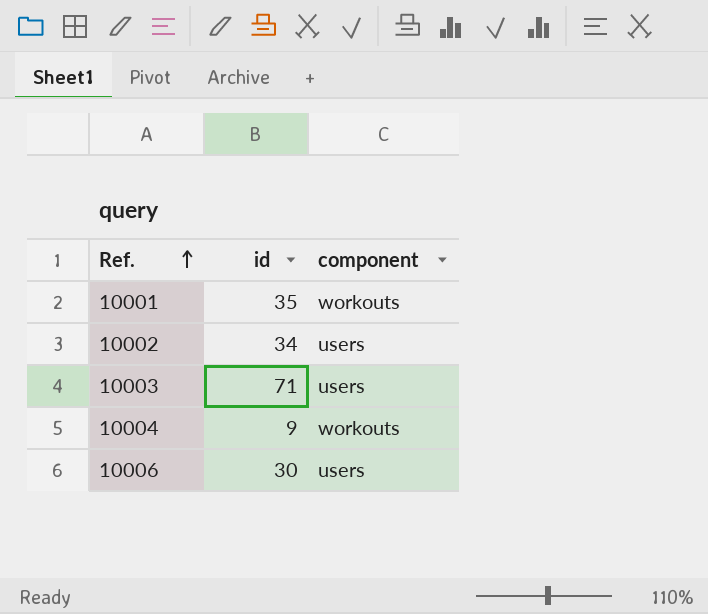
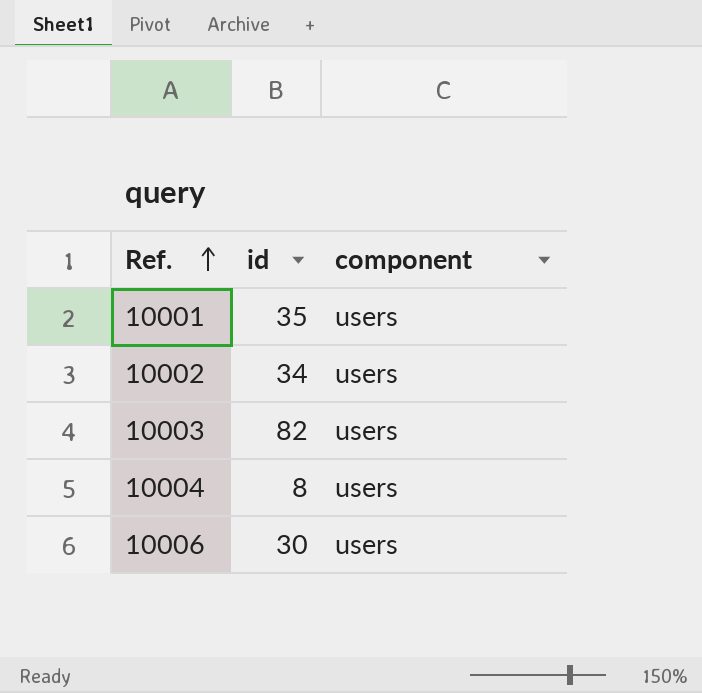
10001 | component: workouts -> users
10003 | id: 71 -> 82
10004 | id: 9 -> 8
10004 | component: workouts -> users

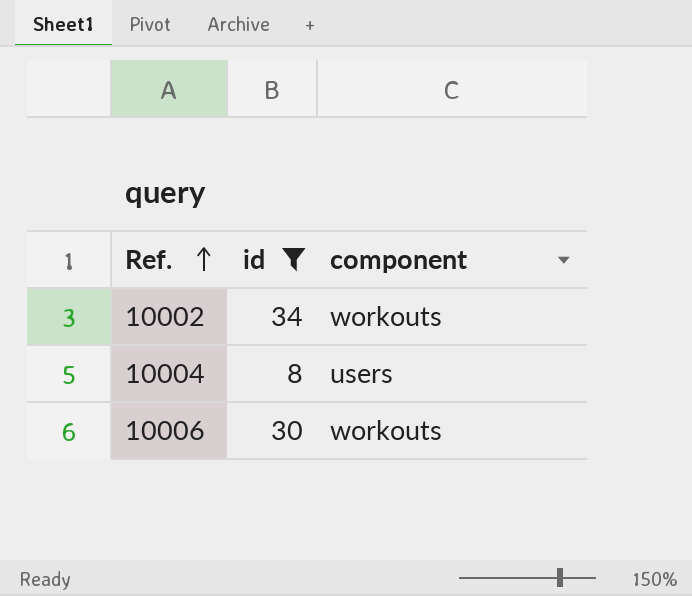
filter: none -> id <= 34
10002 | component: users -> workouts
10006 | component: users -> workouts

